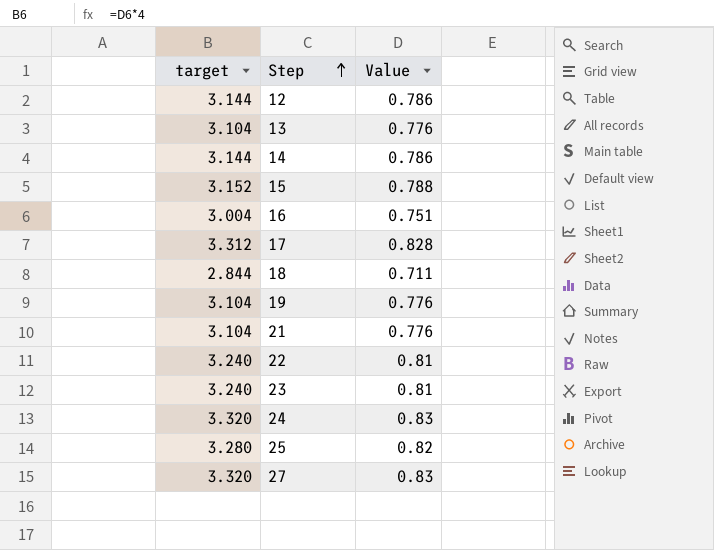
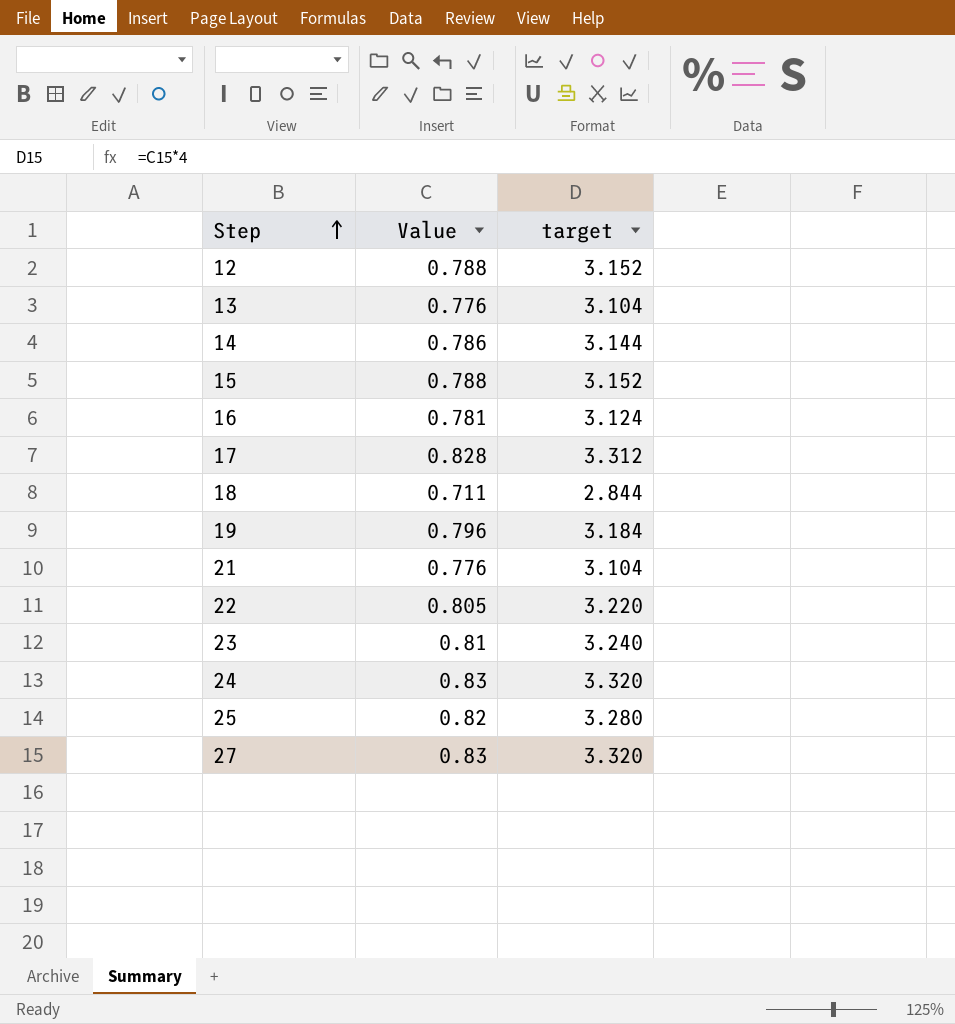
column target | position: 1 -> 3
12 | Value: 0.786 -> 0.788
12 | target: 3.144 -> 3.152
16 | Value: 0.751 -> 0.781
16 | target: 3.004 -> 3.124
19 | Value: 0.776 -> 0.796
19 | target: 3.104 -> 3.184
22 | Value: 0.81 -> 0.805
22 | target: 3.240 -> 3.220

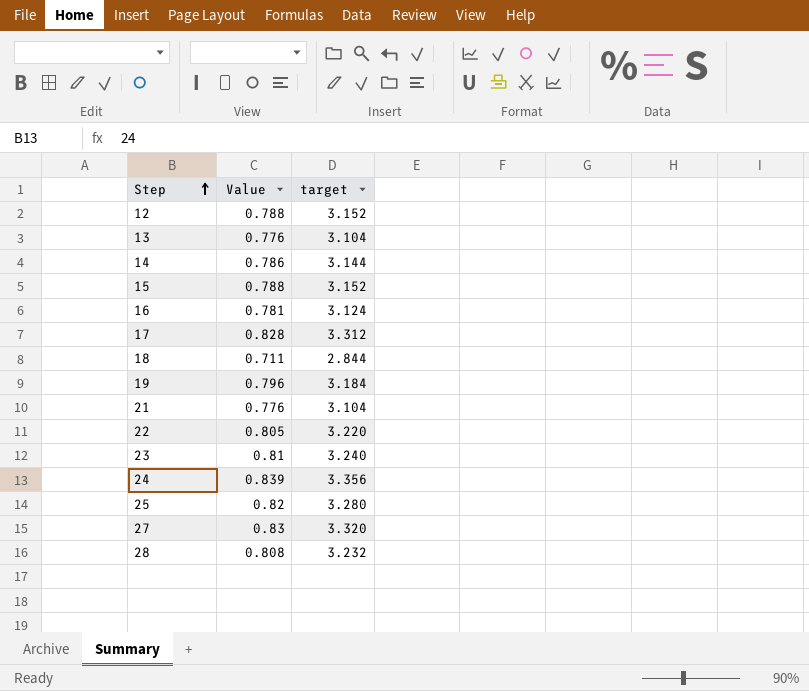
24 | Value: 0.83 -> 0.839
24 | target: 3.320 -> 3.356
row 28: none -> 0.808 | 3.232

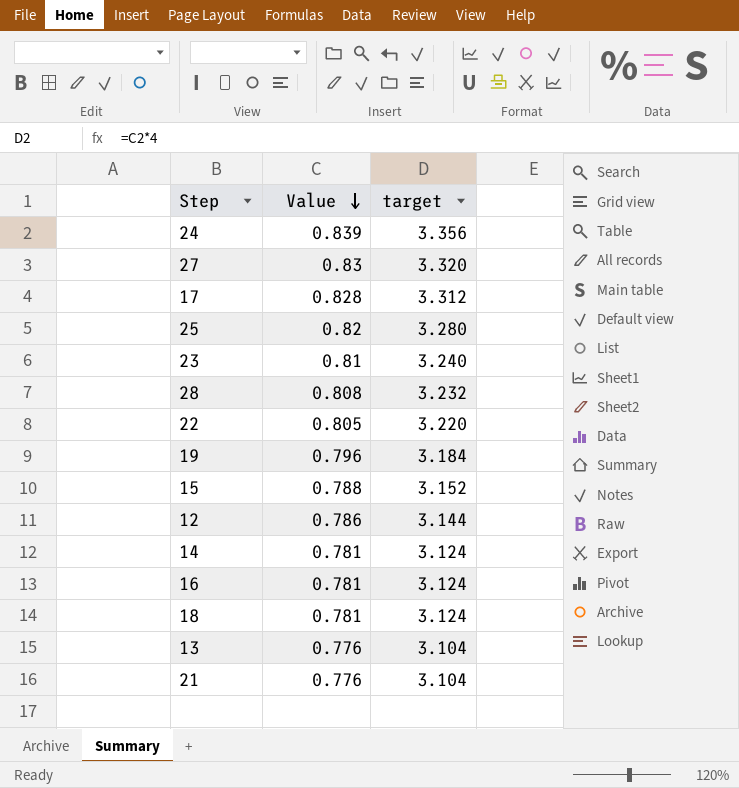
row order: Step ascending -> Value descending
12 | Value: 0.788 -> 0.786
12 | target: 3.152 -> 3.144
14 | Value: 0.786 -> 0.781
14 | target: 3.144 -> 3.124
18 | Value: 0.711 -> 0.781
18 | target: 2.844 -> 3.124

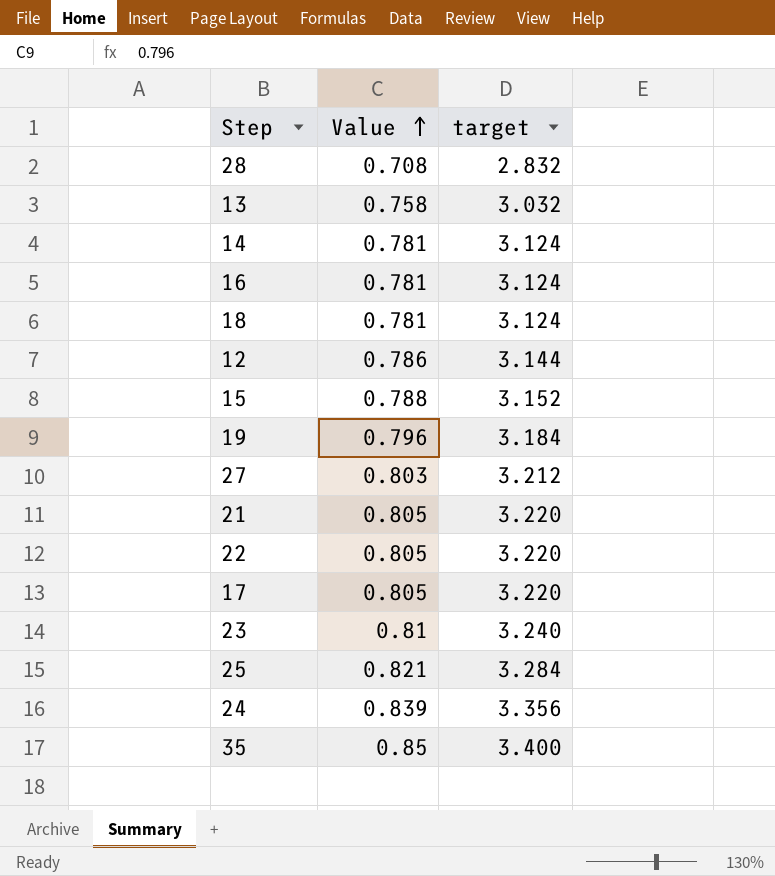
row order: Value descending -> Value ascending
28 | Value: 0.808 -> 0.708
28 | target: 3.232 -> 2.832
13 | Value: 0.776 -> 0.758
13 | target: 3.104 -> 3.032
27 | Value: 0.83 -> 0.803
27 | target: 3.320 -> 3.212
21 | Value: 0.776 -> 0.805
21 | target: 3.104 -> 3.220
17 | Value: 0.828 -> 0.805
17 | target: 3.312 -> 3.220
25 | Value: 0.82 -> 0.821
25 | target: 3.280 -> 3.284
row 35: none -> 0.85 | 3.400

